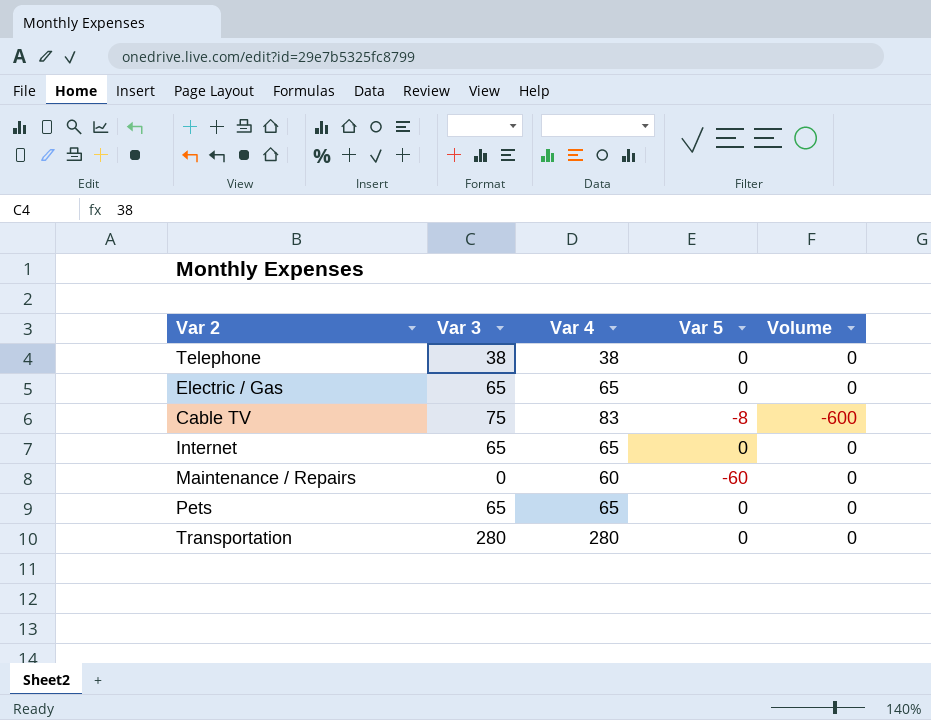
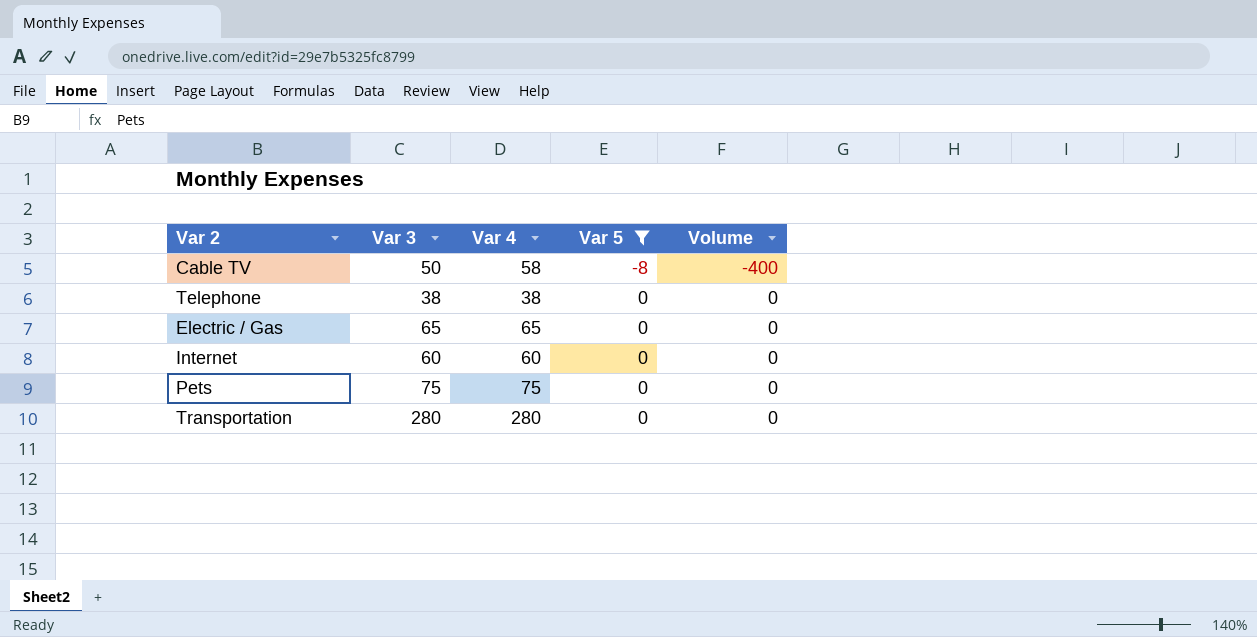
filter: none -> Var 5 != -60
row order: none -> Var 5 ascending
Cable TV | Var 3: 75 -> 50
Cable TV | Var 4: 83 -> 58
Cable TV | Volume: -600 -> -400
Internet | Var 3: 65 -> 60
Internet | Var 4: 65 -> 60
Pets | Var 3: 65 -> 75
Pets | Var 4: 65 -> 75

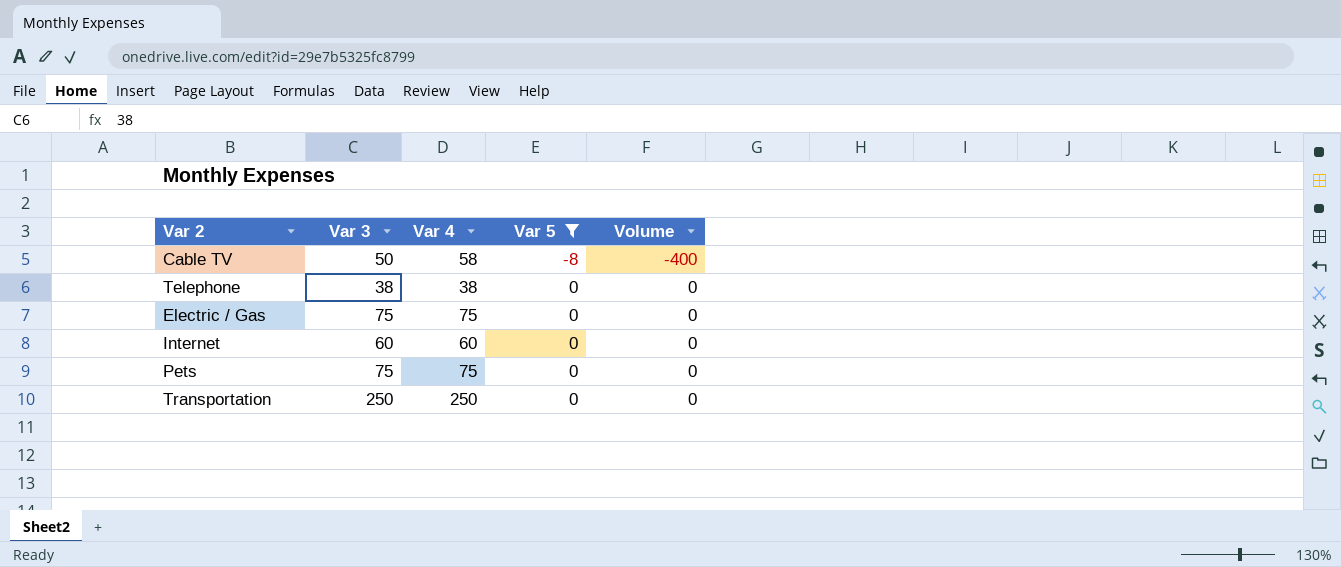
Electric / Gas | Var 3: 65 -> 75
Electric / Gas | Var 4: 65 -> 75
Transportation | Var 3: 280 -> 250
Transportation | Var 4: 280 -> 250

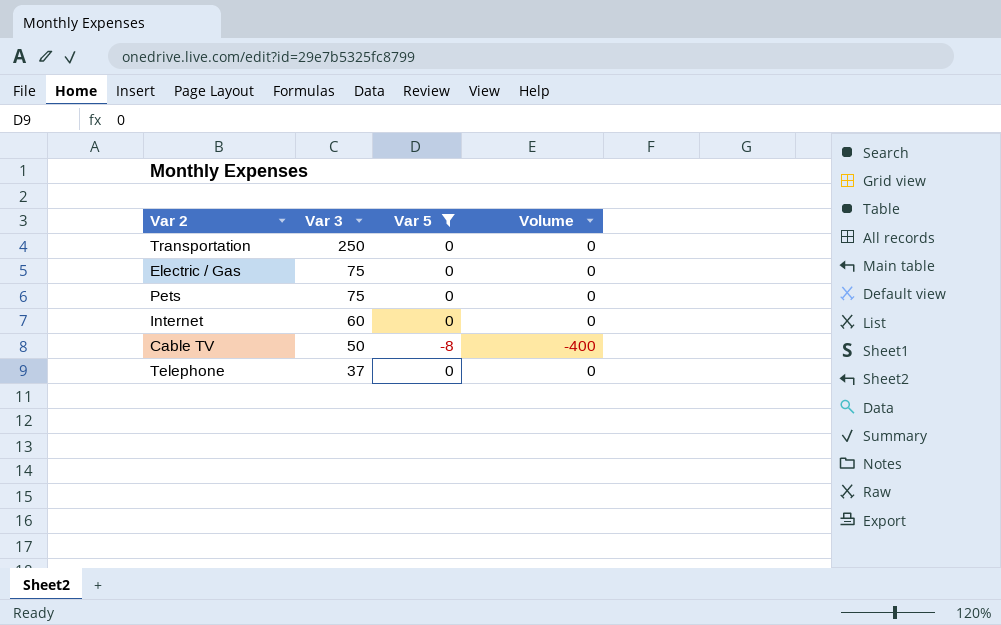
row order: Var 5 ascending -> Var 3 descending
column Var 4 | formula: [Var 3] - [Var 5] -> none
Telephone | Var 3: 38 -> 37

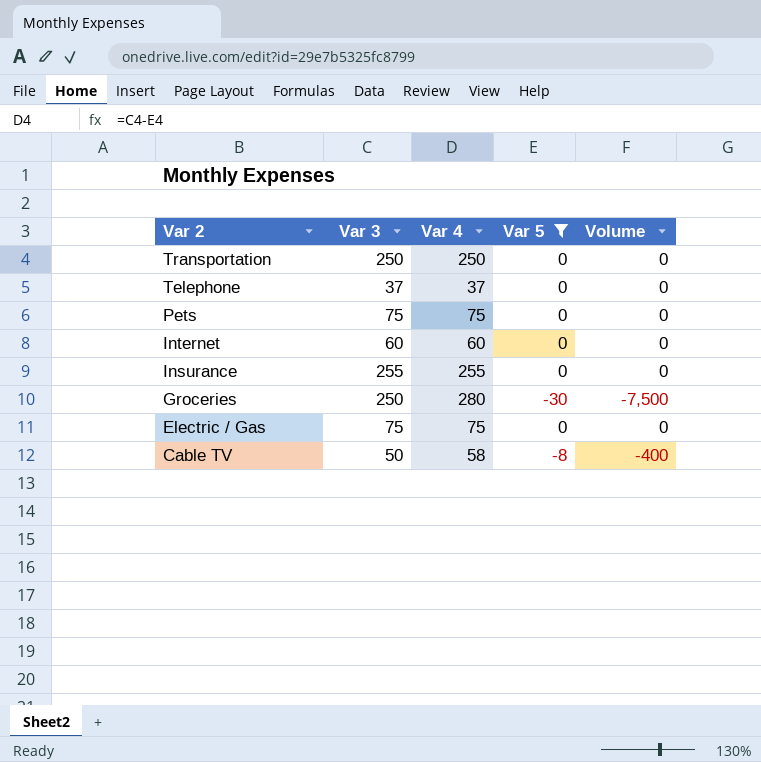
row order: Var 3 descending -> Var 2 descending
column Var 4 | formula: none -> [Var 3] - [Var 5]
row Insurance: none -> 255 | 255 | 0 | 0
row Groceries: none -> 250 | 280 | -30 | -7,500

